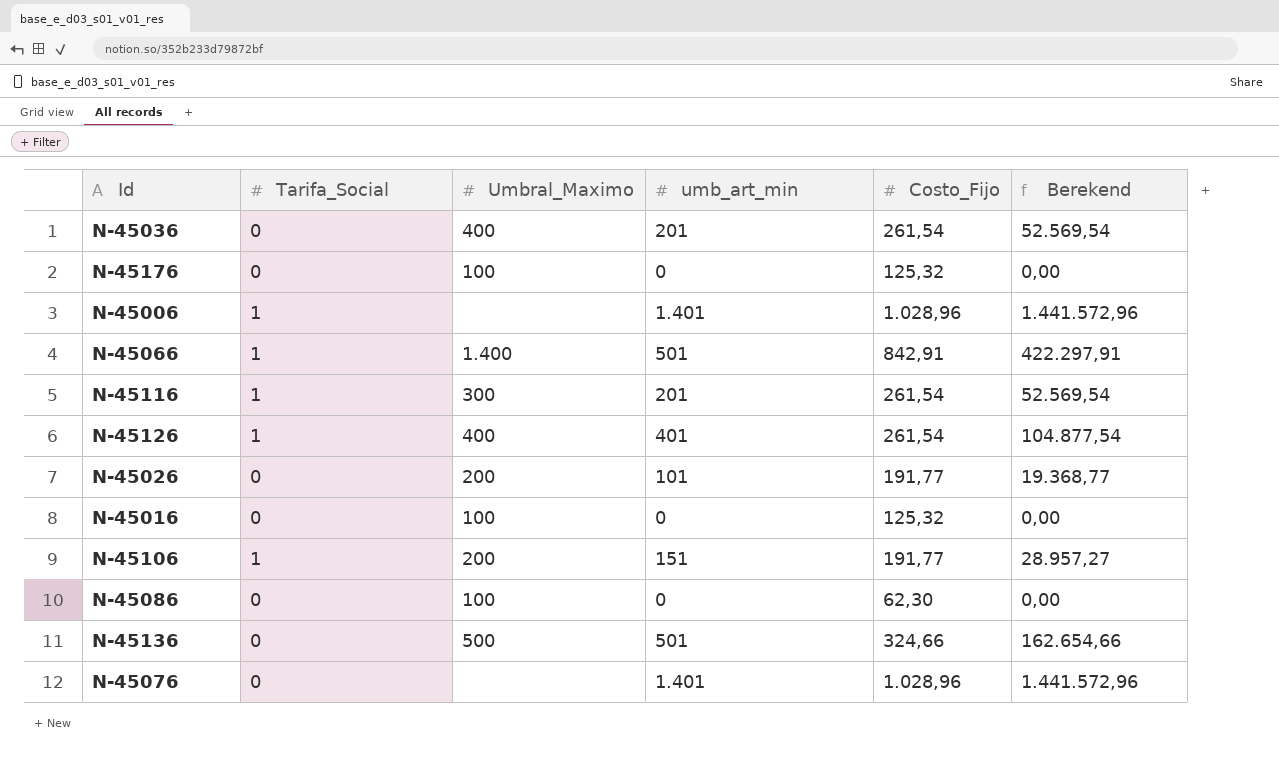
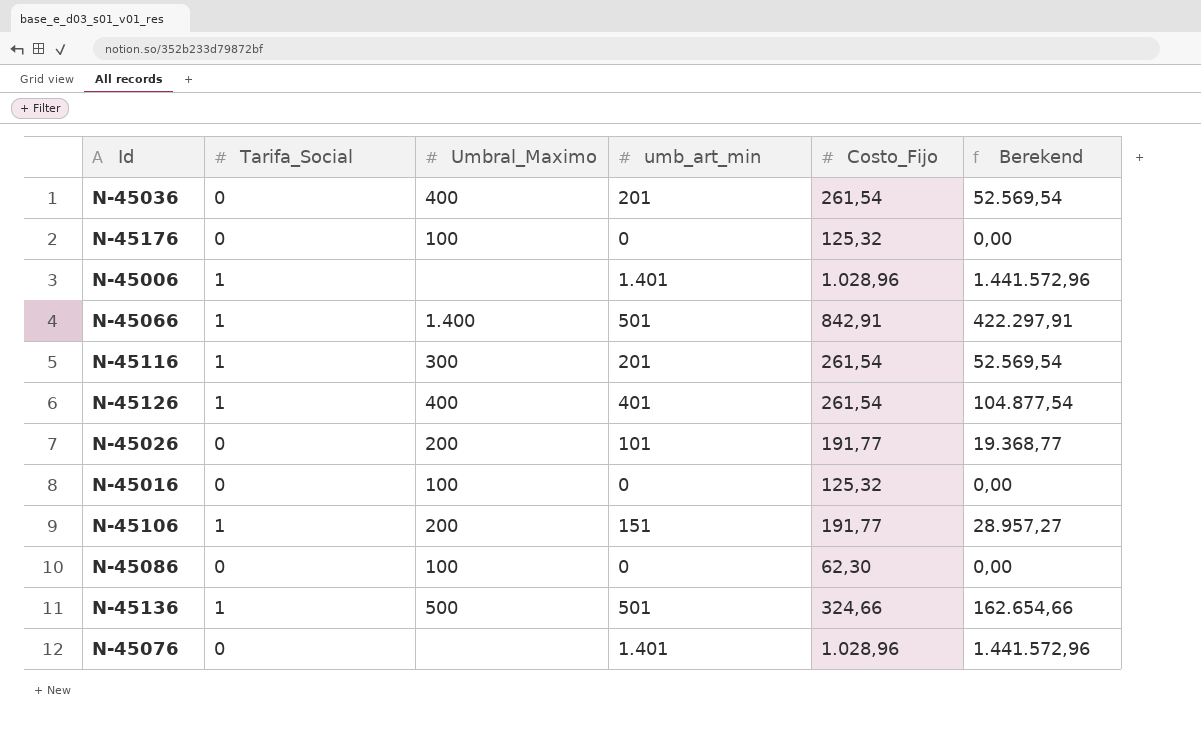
N-45136 | Tarifa_Social: 0 -> 1

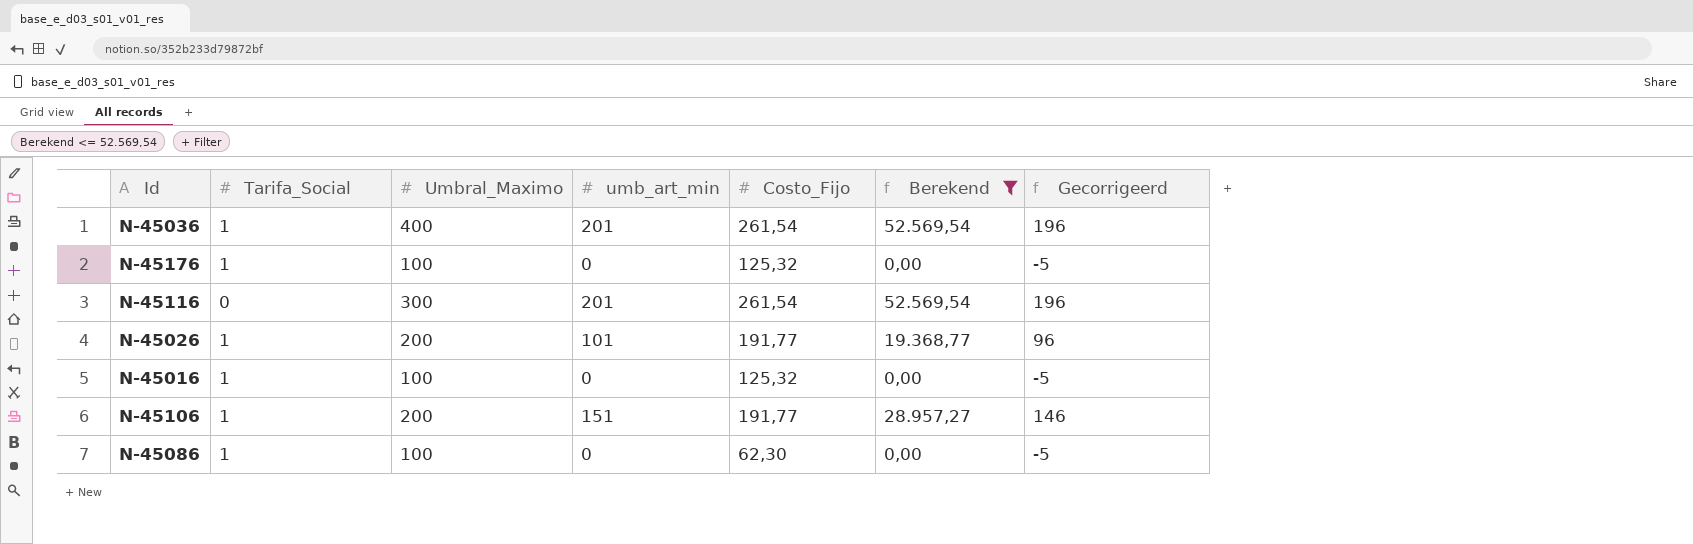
filter: none -> Berekend <= 52.569,54
column Gecorrigeerd | formula: none -> [umb_art_min] - 5
N-45036 | Tarifa_Social: 0 -> 1
N-45176 | Tarifa_Social: 0 -> 1
N-45116 | Tarifa_Social: 1 -> 0
N-45026 | Tarifa_Social: 0 -> 1
N-45016 | Tarifa_Social: 0 -> 1
N-45086 | Tarifa_Social: 0 -> 1

